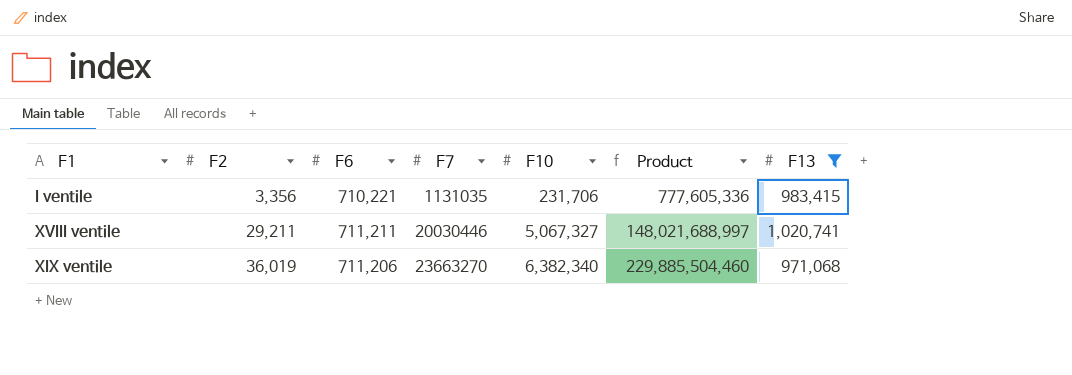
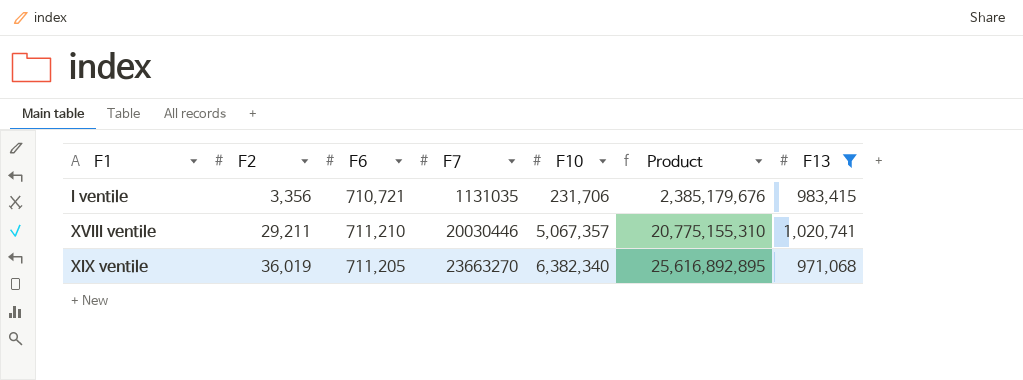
column Product | formula: [F2] * [F10] -> [F2] * [F6]
I ventile | F6: 710,221 -> 710,721
XVIII ventile | F6: 711,211 -> 711,210
XVIII ventile | F10: 5,067,327 -> 5,067,357
XIX ventile | F6: 711,206 -> 711,205

